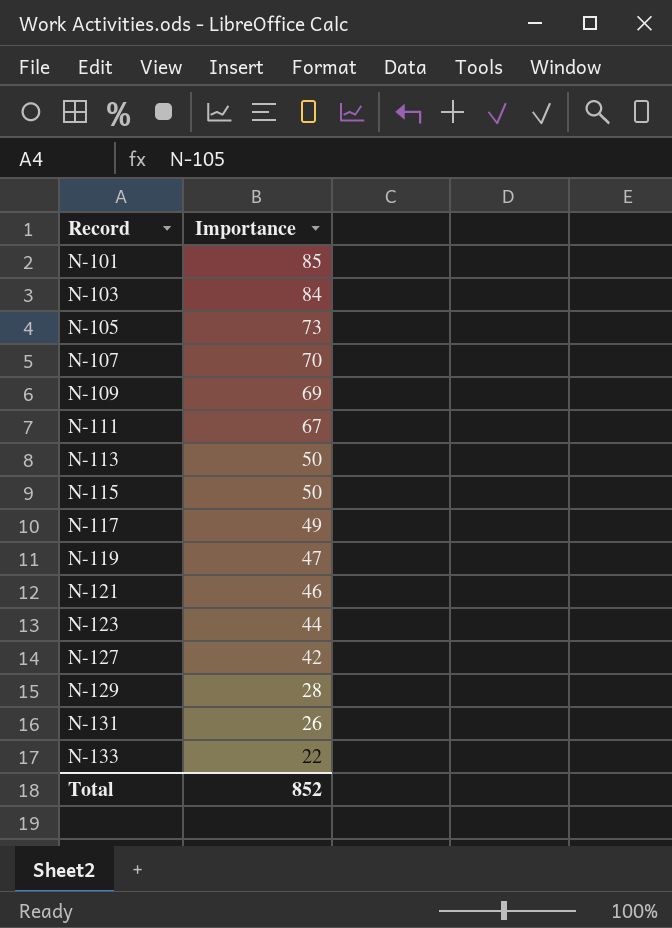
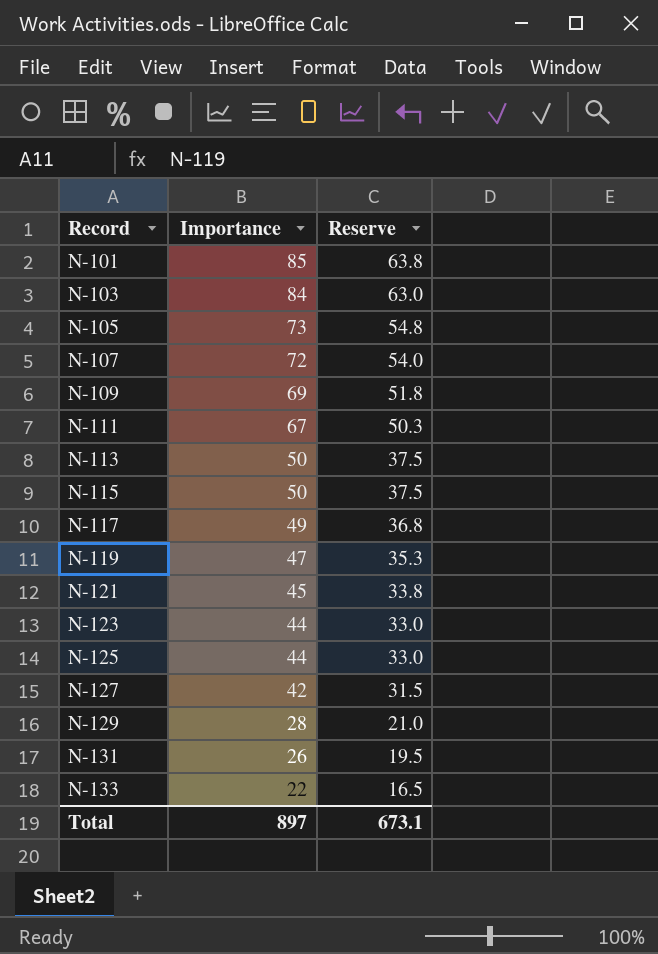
column Reserve | formula: none -> [Importance] * 0.75
N-107 | Importance: 70 -> 72
N-121 | Importance: 46 -> 45
row N-125: none -> 44 | 33.0
Total | Importance: 852 -> 897

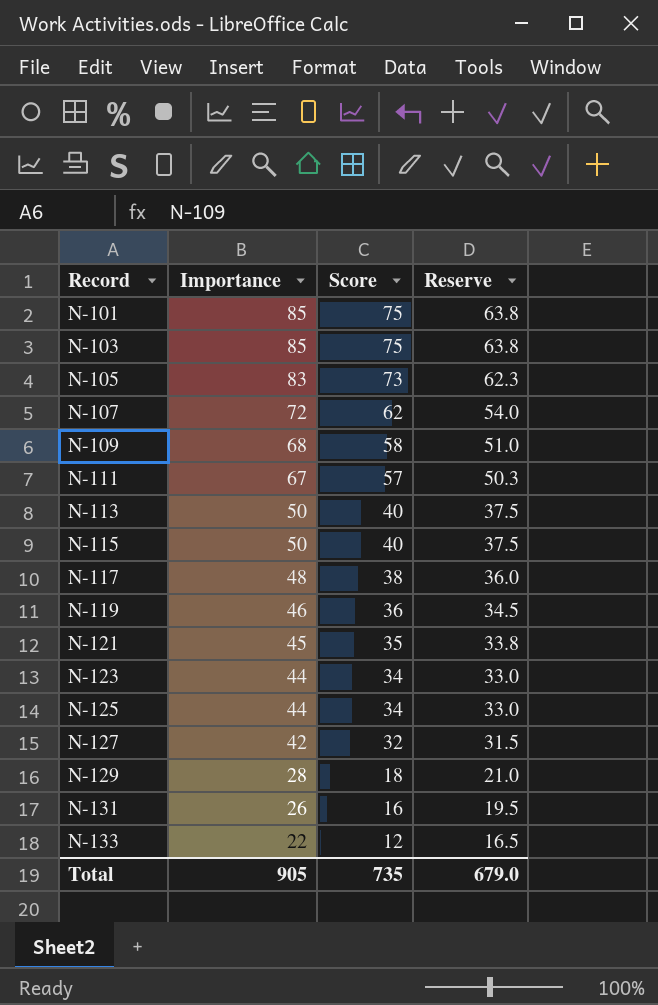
column Score | formula: none -> [Importance] - 10
N-103 | Importance: 84 -> 85
N-103 | Reserve: 63.0 -> 63.8
N-105 | Importance: 73 -> 83
N-105 | Reserve: 54.8 -> 62.3
N-109 | Importance: 69 -> 68
N-109 | Reserve: 51.8 -> 51.0
N-117 | Importance: 49 -> 48
N-117 | Reserve: 36.8 -> 36.0
N-119 | Importance: 47 -> 46
N-119 | Reserve: 35.3 -> 34.5
Total | Importance: 897 -> 905
Total | Reserve: 673.1 -> 679.0

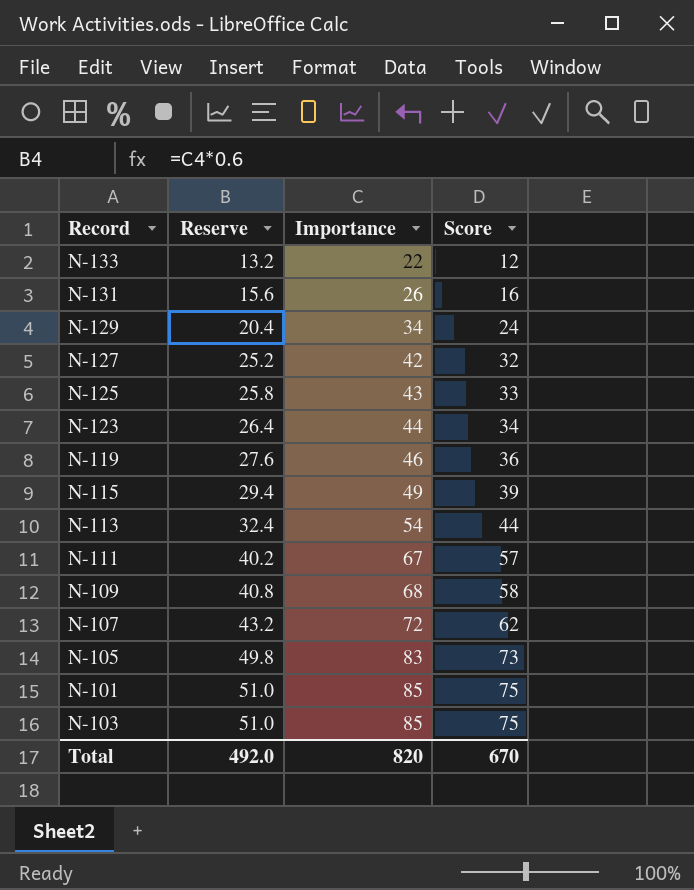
row order: Record ascending -> Reserve ascending
column Reserve | formula: [Importance] * 0.75 -> [Importance] * 0.6
column Reserve | position: 4 -> 2
row N-117: 48 | 38 | 36.0 -> none
row N-121: 45 | 35 | 33.8 -> none
N-129 | Importance: 28 -> 34
N-129 | Score: 18 -> 24
N-125 | Importance: 44 -> 43
N-125 | Score: 34 -> 33
N-115 | Importance: 50 -> 49
N-115 | Score: 40 -> 39
N-113 | Importance: 50 -> 54
N-113 | Score: 40 -> 44
Total | Reserve: 679.0 -> 492.0
Total | Importance: 905 -> 820
Total | Score: 735 -> 670

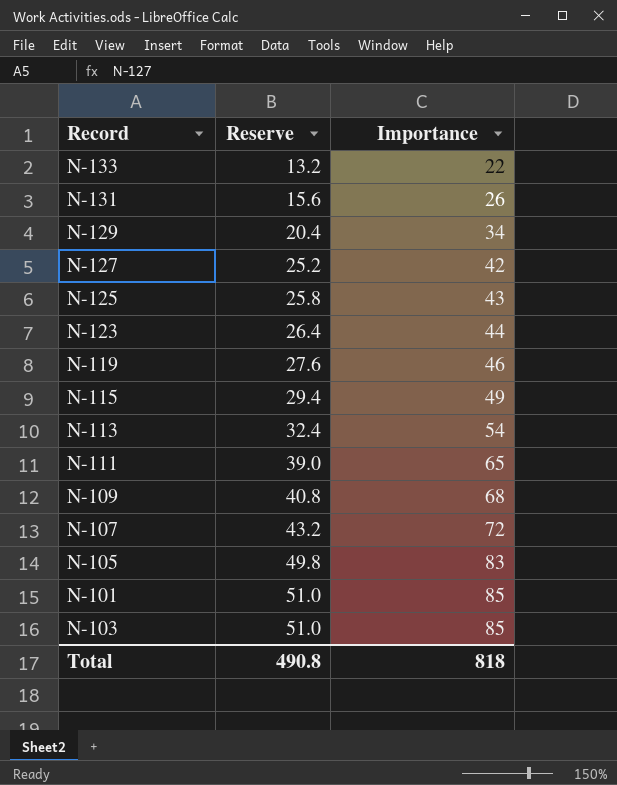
column Score | formula: [Importance] - 10 -> none
N-111 | Reserve: 40.2 -> 39.0
N-111 | Importance: 67 -> 65
Total | Reserve: 492.0 -> 490.8
Total | Importance: 820 -> 818

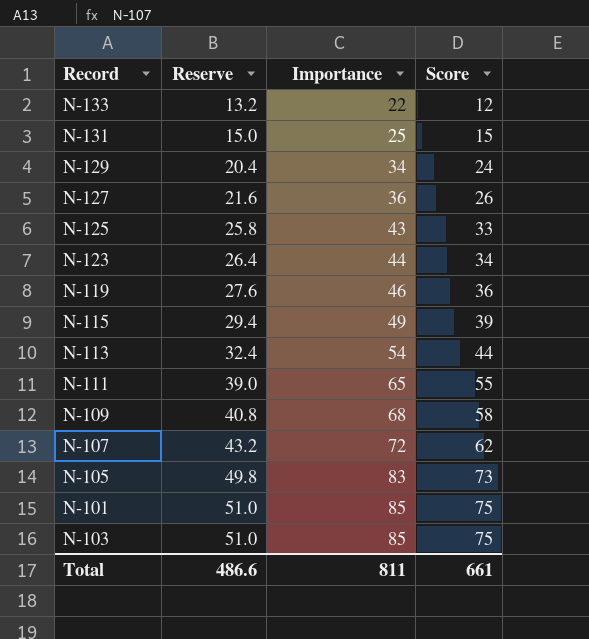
column Score | formula: none -> [Importance] - 10
N-131 | Reserve: 15.6 -> 15.0
N-131 | Importance: 26 -> 25
N-127 | Reserve: 25.2 -> 21.6
N-127 | Importance: 42 -> 36
Total | Reserve: 490.8 -> 486.6
Total | Importance: 818 -> 811

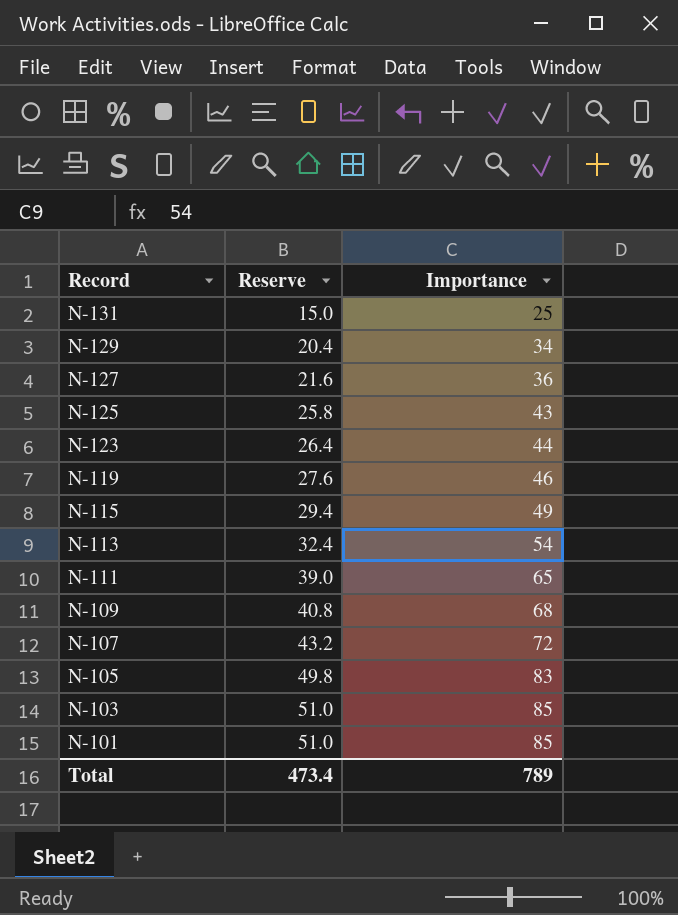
row order: Reserve ascending -> Record descending
column Score | formula: [Importance] - 10 -> none
row N-133: 13.2 | 22 | 12 -> none
Total | Reserve: 486.6 -> 473.4
Total | Importance: 811 -> 789

